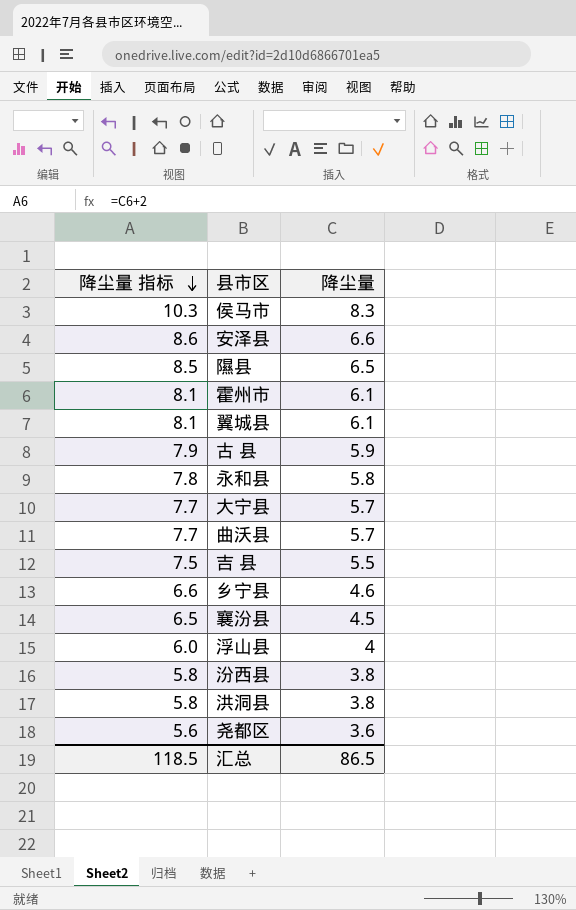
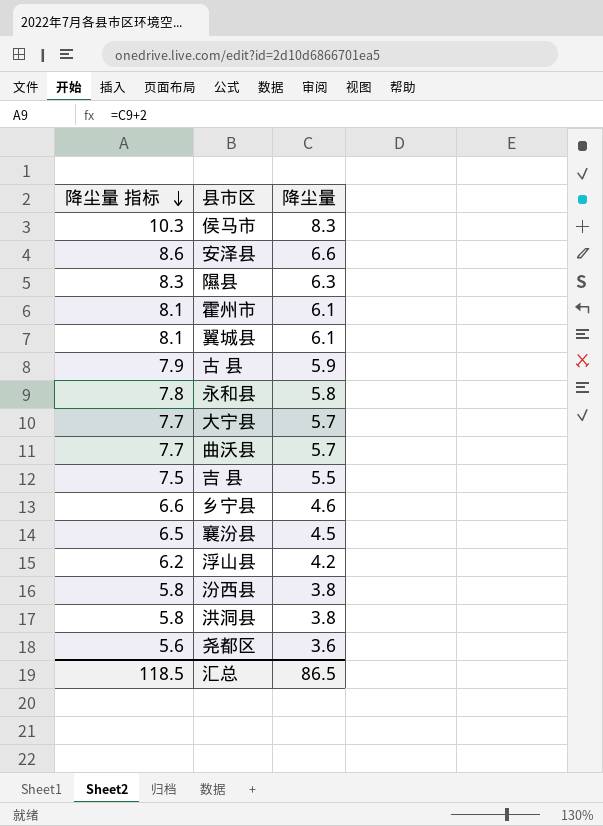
隰县 | 降尘量 指标: 8.5 -> 8.3
隰县 | 降尘量: 6.5 -> 6.3
浮山县 | 降尘量 指标: 6.0 -> 6.2
浮山县 | 降尘量: 4 -> 4.2

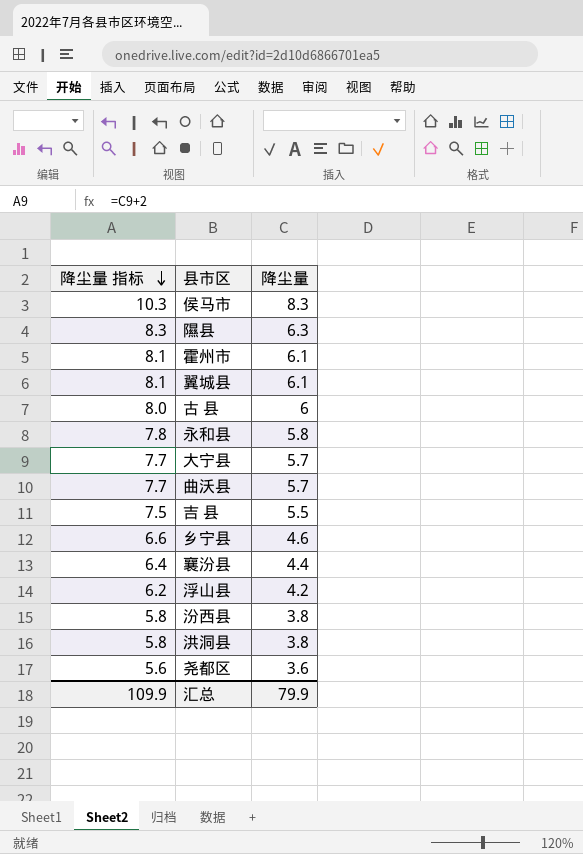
row 安泽县: 8.6 | 6.6 -> none
古 县 | 降尘量 指标: 7.9 -> 8.0
古 县 | 降尘量: 5.9 -> 6
襄汾县 | 降尘量 指标: 6.5 -> 6.4
襄汾县 | 降尘量: 4.5 -> 4.4
汇总 | 降尘量 指标: 118.5 -> 109.9
汇总 | 降尘量: 86.5 -> 79.9

